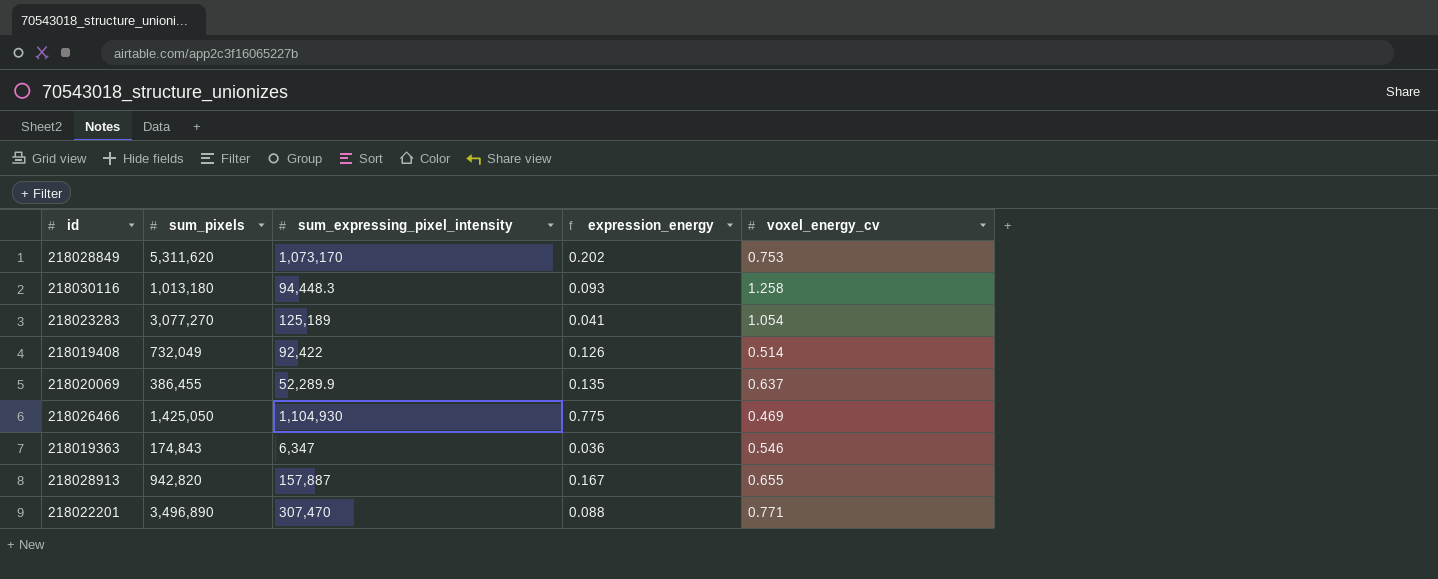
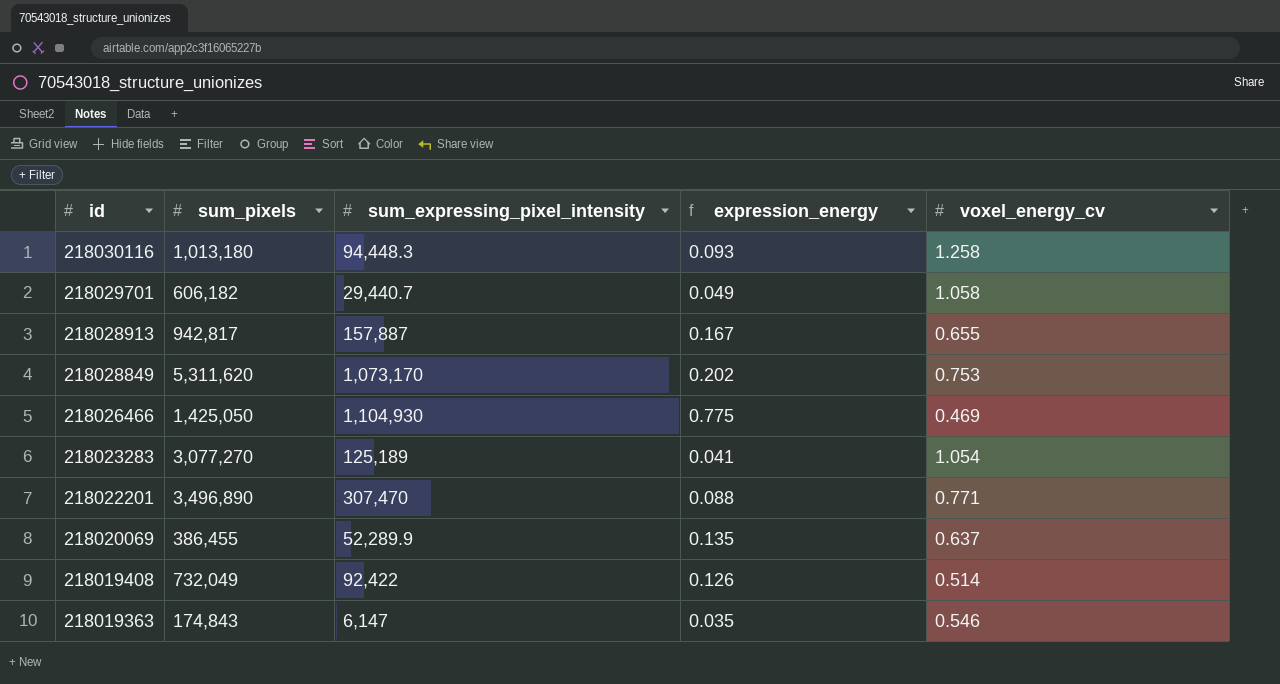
row order: none -> id descending
row 218029701: none -> 606,182 | 29,440.7 | 0.049 | 1.058
218028913 | sum_pixels: 942,820 -> 942,817
218019363 | sum_expressing_pixel_intensity: 6,347 -> 6,147
218019363 | expression_energy: 0.036 -> 0.035

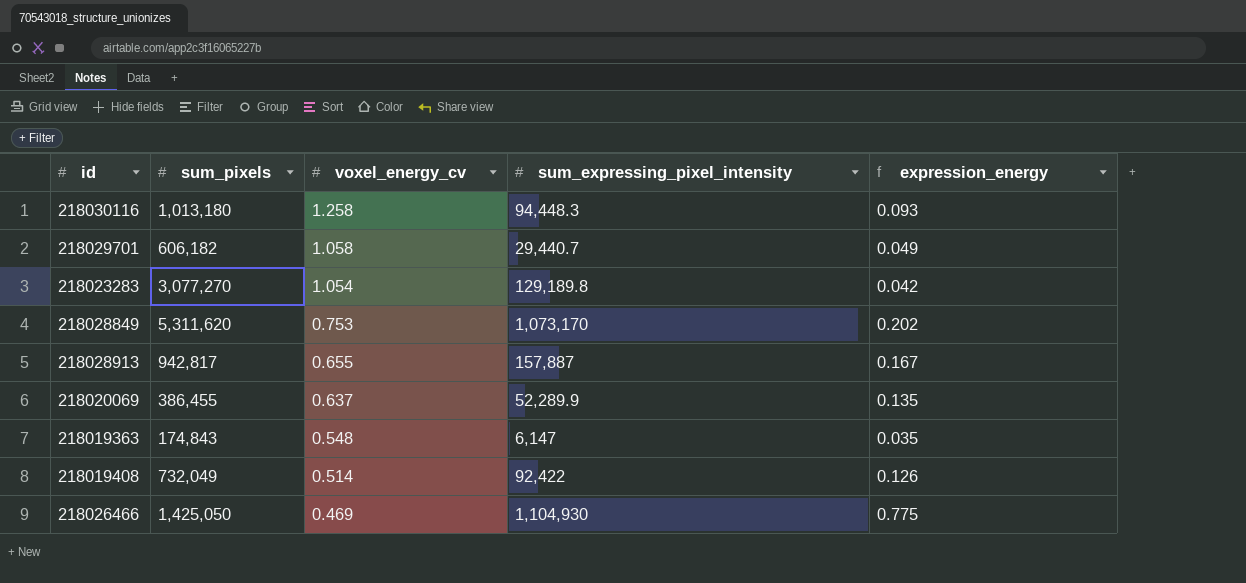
row order: id descending -> voxel_energy_cv descending
column voxel_energy_cv | position: 5 -> 3
row 218022201: 3,496,890 | 307,470 | 0.088 | 0.771 -> none
218023283 | sum_expressing_pixel_intensity: 125,189 -> 129,189.8
218023283 | expression_energy: 0.041 -> 0.042
218019363 | voxel_energy_cv: 0.546 -> 0.548

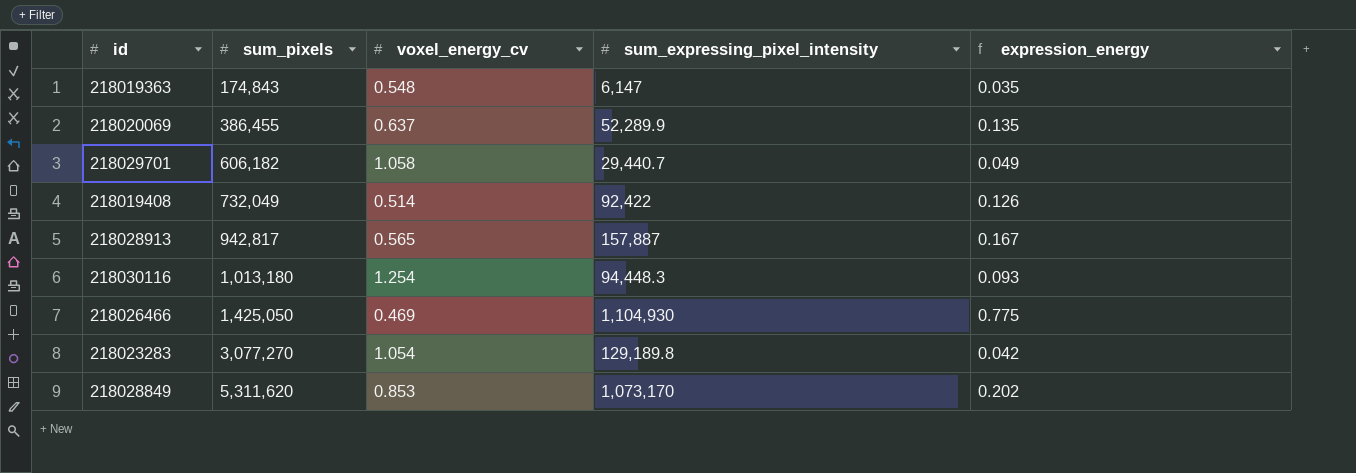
row order: voxel_energy_cv descending -> sum_pixels ascending
218028913 | voxel_energy_cv: 0.655 -> 0.565
218030116 | voxel_energy_cv: 1.258 -> 1.254
218028849 | voxel_energy_cv: 0.753 -> 0.853

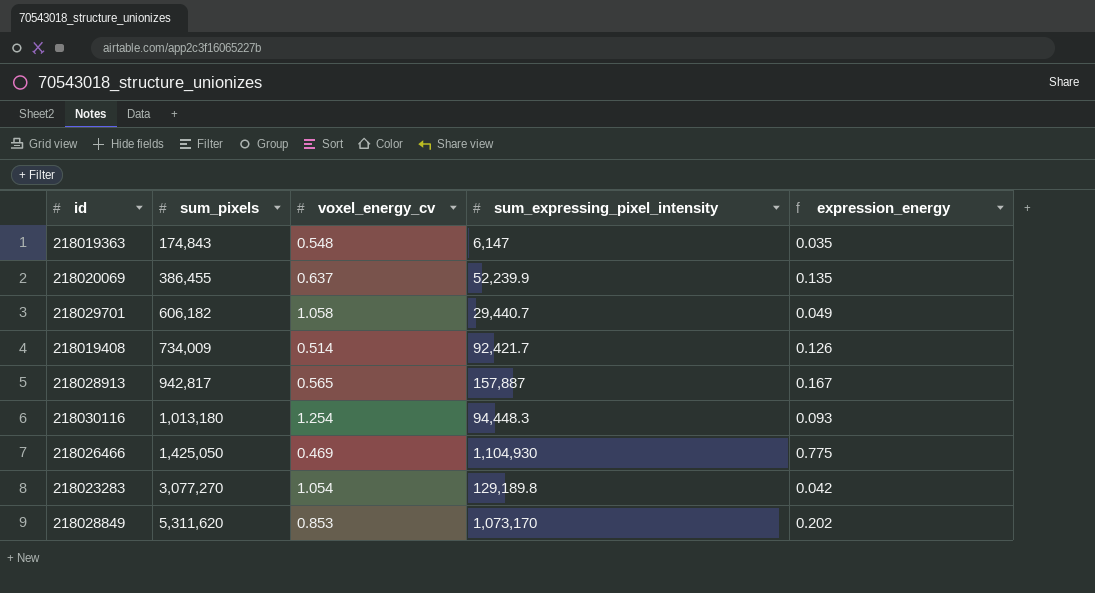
218020069 | sum_expressing_pixel_intensity: 52,289.9 -> 52,239.9
218019408 | sum_pixels: 732,049 -> 734,009
218019408 | sum_expressing_pixel_intensity: 92,422 -> 92,421.7

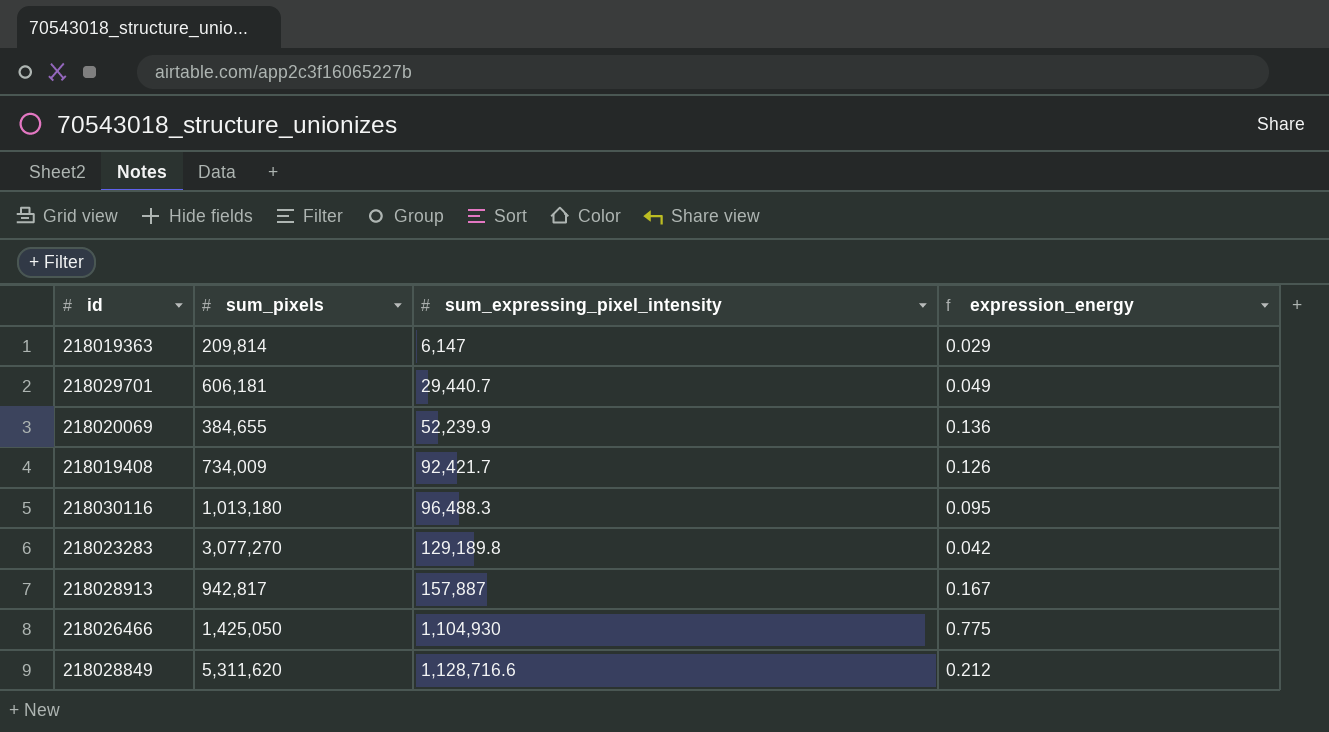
row order: sum_pixels ascending -> sum_expressing_pixel_intensity ascending
column voxel_energy_cv | position: 3 -> none
218019363 | sum_pixels: 174,843 -> 209,814
218019363 | expression_energy: 0.035 -> 0.029
218029701 | sum_pixels: 606,182 -> 606,181
218020069 | sum_pixels: 386,455 -> 384,655
218020069 | expression_energy: 0.135 -> 0.136
218030116 | sum_expressing_pixel_intensity: 94,448.3 -> 96,488.3
218030116 | expression_energy: 0.093 -> 0.095
218028849 | sum_expressing_pixel_intensity: 1,073,170 -> 1,128,716.6
218028849 | expression_energy: 0.202 -> 0.212

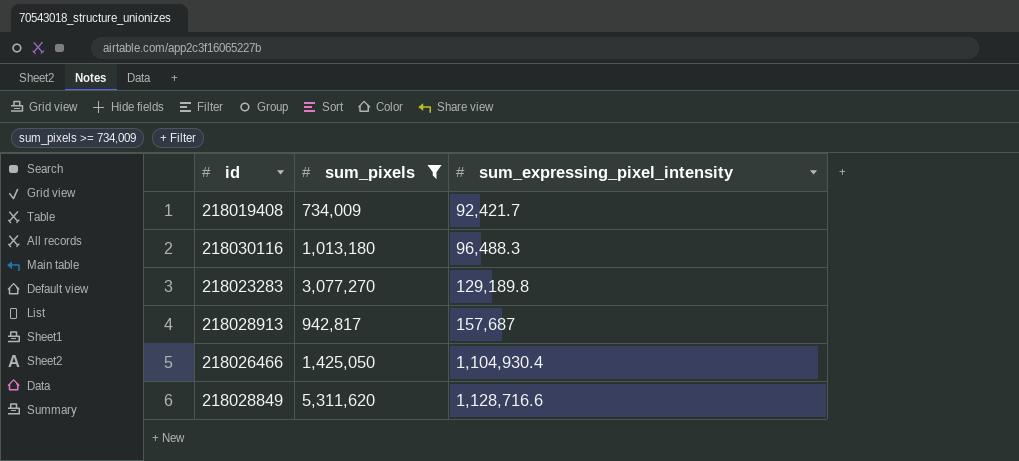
filter: none -> sum_pixels >= 734,009
column expression_energy | formula: [sum_expressing_pixel_intensity] / [sum_pixels] -> none
218028913 | sum_expressing_pixel_intensity: 157,887 -> 157,687
218026466 | sum_expressing_pixel_intensity: 1,104,930 -> 1,104,930.4

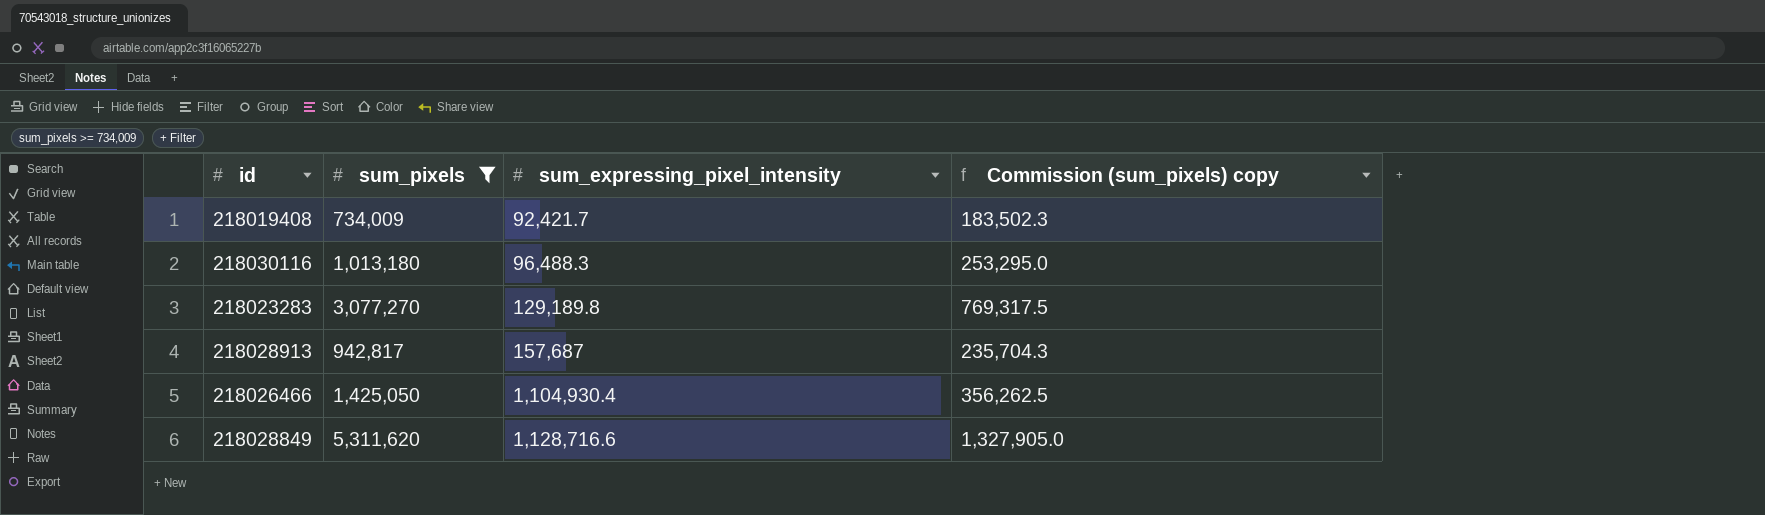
column Commission (sum_pixels) copy | formula: none -> [sum_pixels] * 0.25

